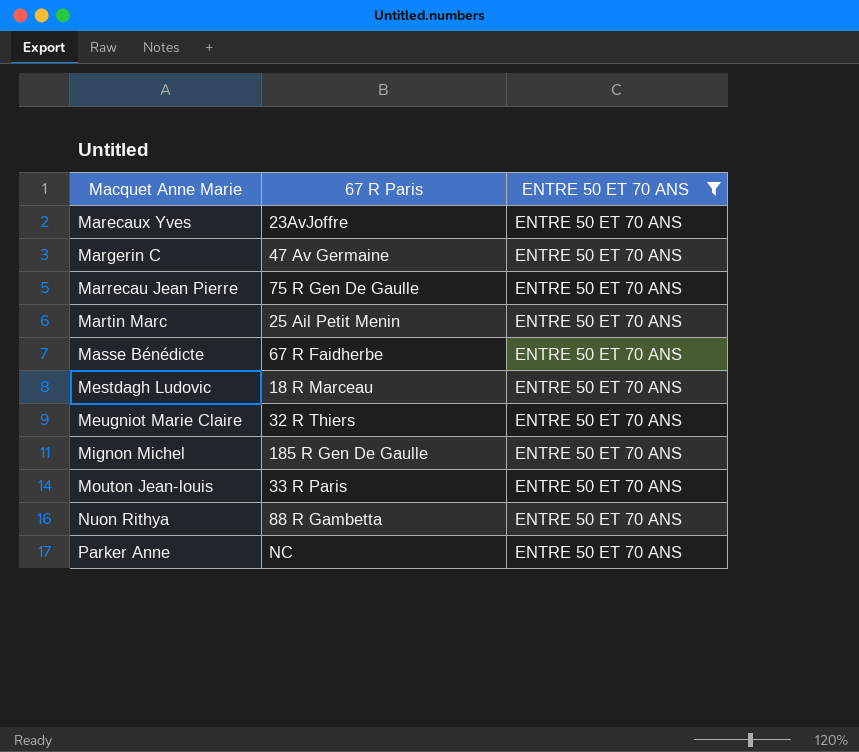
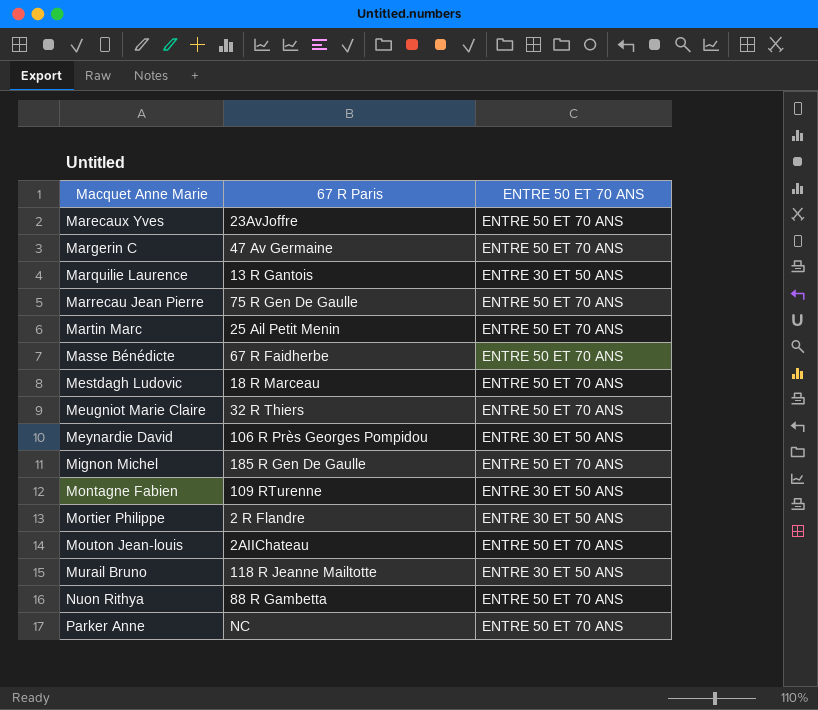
filter: ENTRE 50 ET 70 ANS = ENTRE 50 ET 70 ANS -> none
Mouton Jean-louis | 67 R Paris: 33 R Paris -> 2AIIChateau

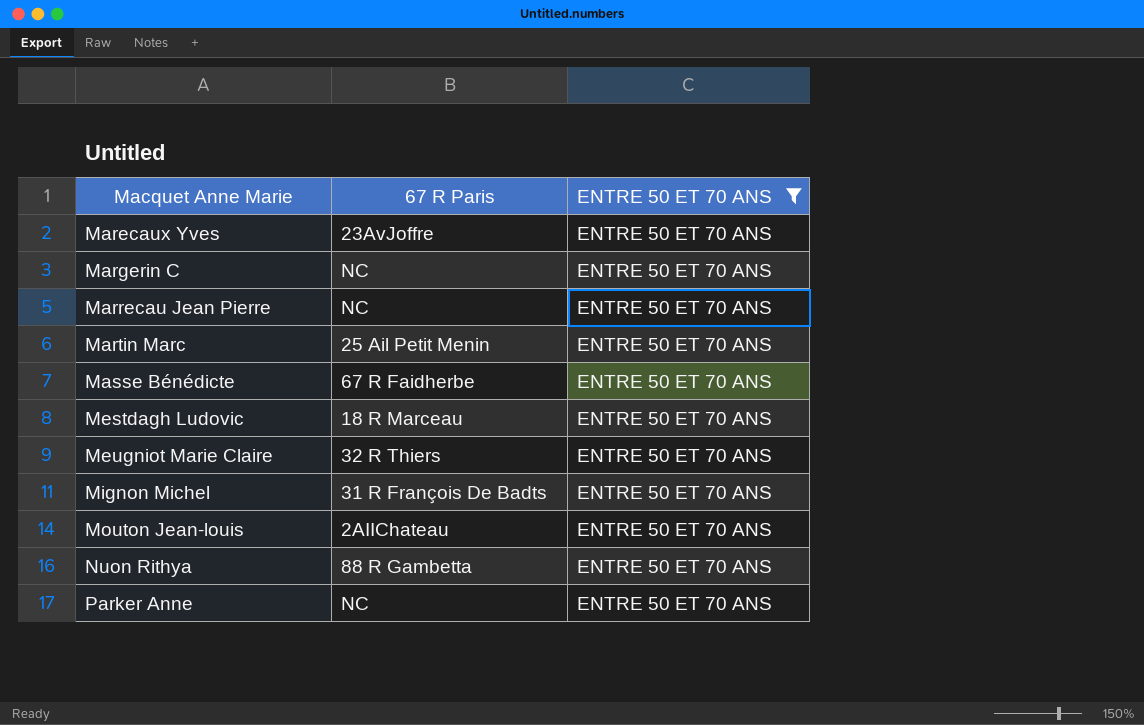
filter: none -> ENTRE 50 ET 70 ANS = ENTRE 50 ET 70 ANS
Margerin C | 67 R Paris: 47 Av Germaine -> NC
Marrecau Jean Pierre | 67 R Paris: 75 R Gen De Gaulle -> NC
Mignon Michel | 67 R Paris: 185 R Gen De Gaulle -> 31 R François De Badts

